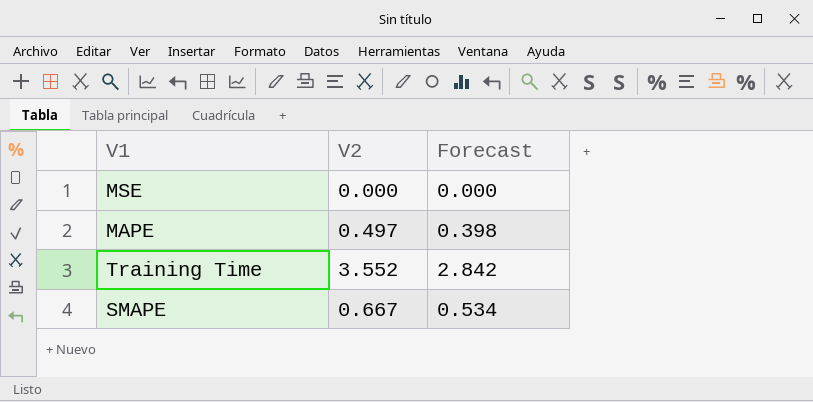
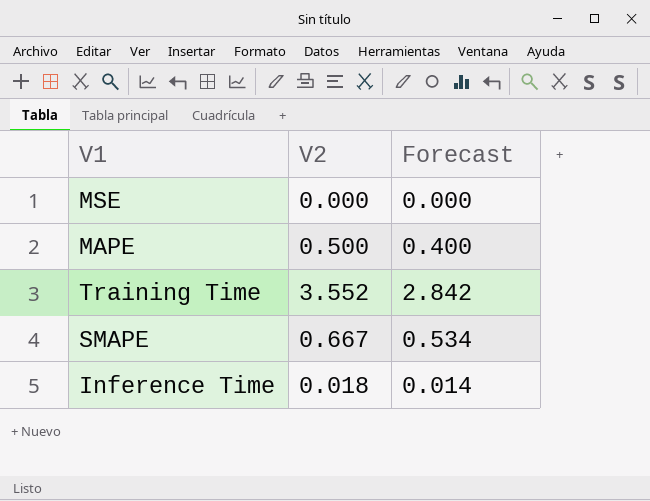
MAPE | V2: 0.497 -> 0.500
MAPE | Forecast: 0.398 -> 0.400
row Inference Time: none -> 0.018 | 0.014

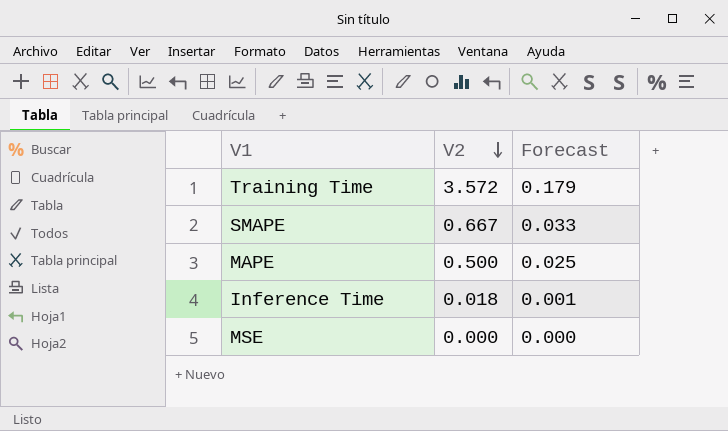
row order: none -> V2 descending
column Forecast | formula: [V2] * 0.8 -> [V2] * 0.05
Training Time | V2: 3.552 -> 3.572

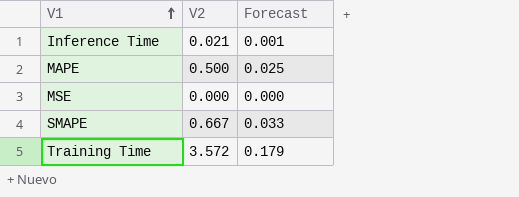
row order: V2 descending -> V1 ascending
Inference Time | V2: 0.018 -> 0.021

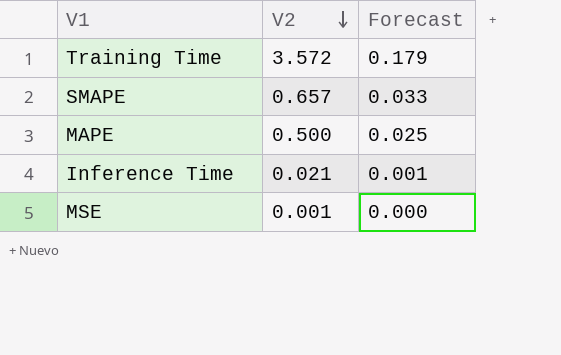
row order: V1 ascending -> V2 descending
SMAPE | V2: 0.667 -> 0.657
MSE | V2: 0.000 -> 0.001

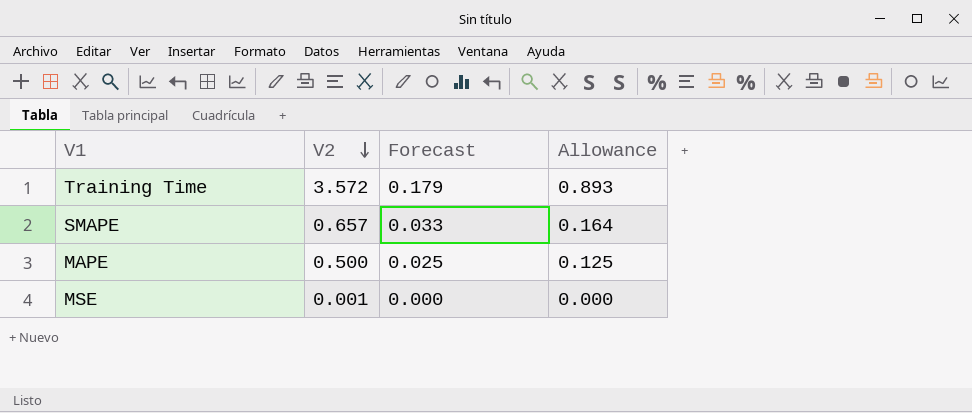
column Allowance | formula: none -> [V2] * 0.25
row Inference Time: 0.021 | 0.001 -> none

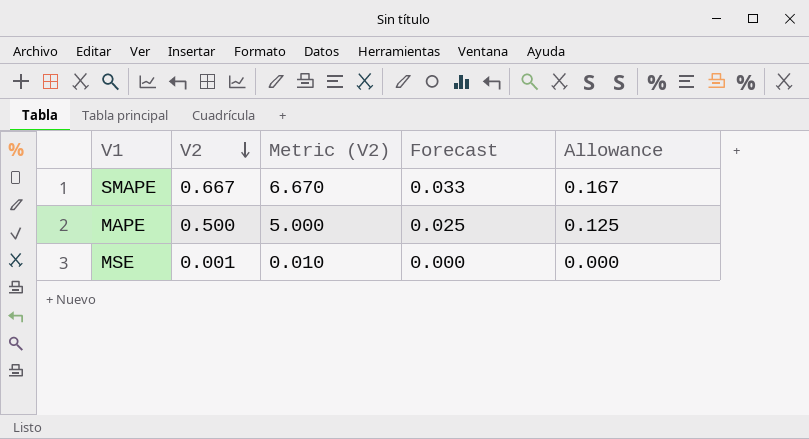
column Metric (V2) | formula: none -> [V2] * 10
row Training Time: 3.572 | 0.179 | 0.893 -> none
SMAPE | V2: 0.657 -> 0.667
SMAPE | Allowance: 0.164 -> 0.167

